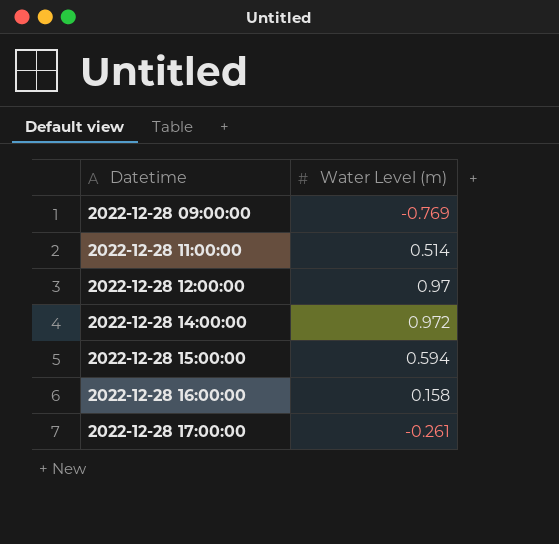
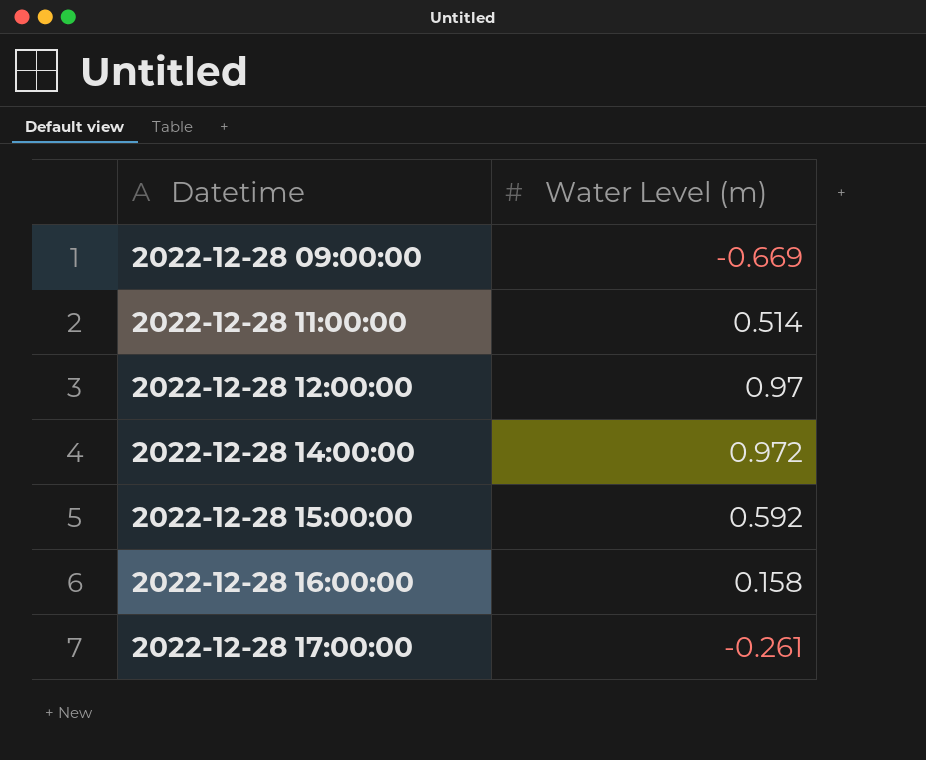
2022-12-28 09:00:00 | Water Level (m): -0.769 -> -0.669
2022-12-28 15:00:00 | Water Level (m): 0.594 -> 0.592

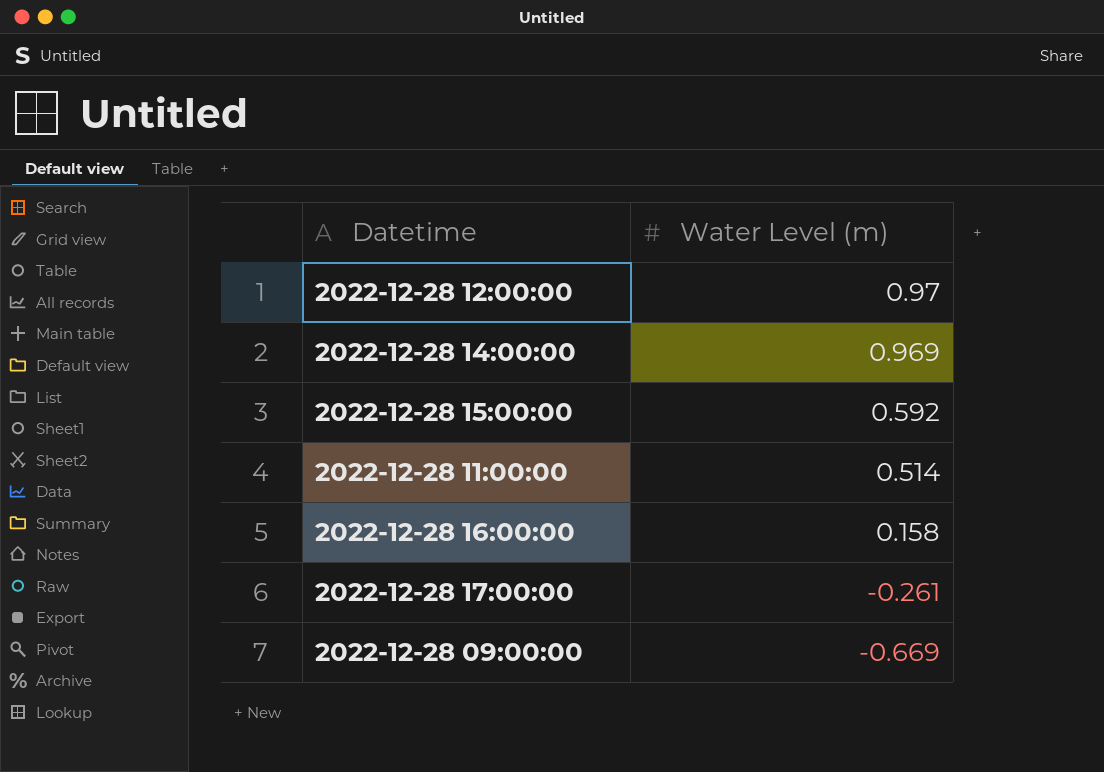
row order: Datetime ascending -> Water Level (m) descending
2022-12-28 14:00:00 | Water Level (m): 0.972 -> 0.969

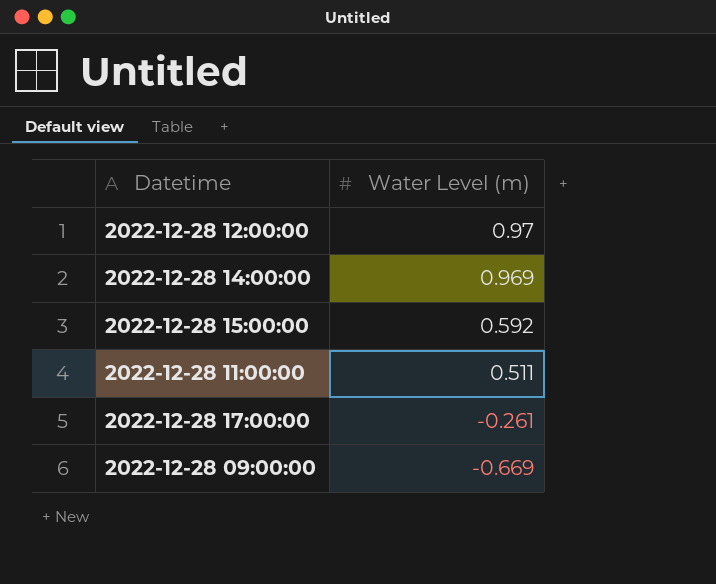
row 2022-12-28 16:00:00: 0.158 -> none
2022-12-28 11:00:00 | Water Level (m): 0.514 -> 0.511

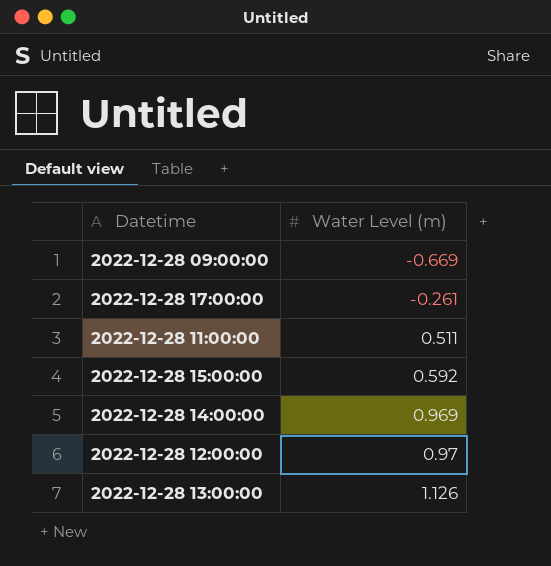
row order: Water Level (m) descending -> Water Level (m) ascending
row 2022-12-28 13:00:00: none -> 1.126

